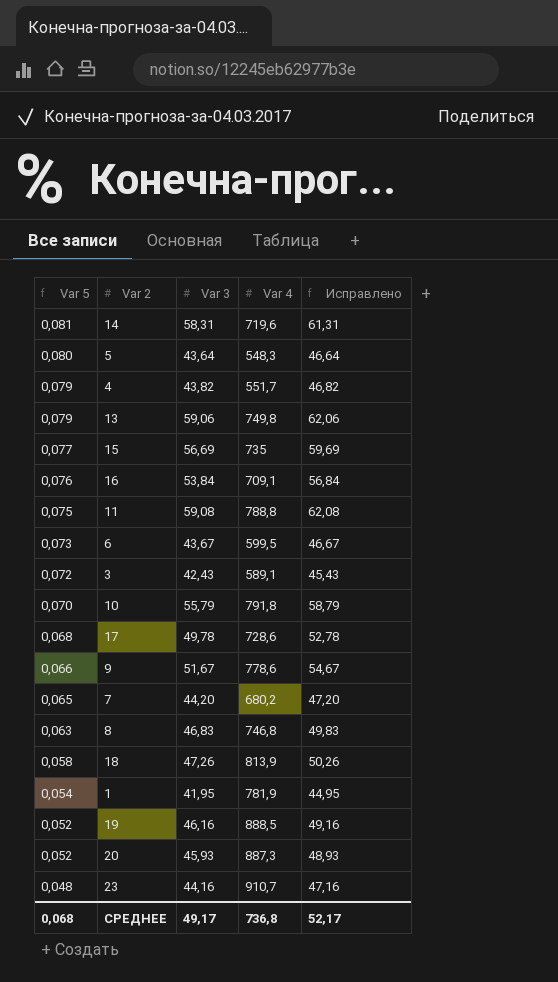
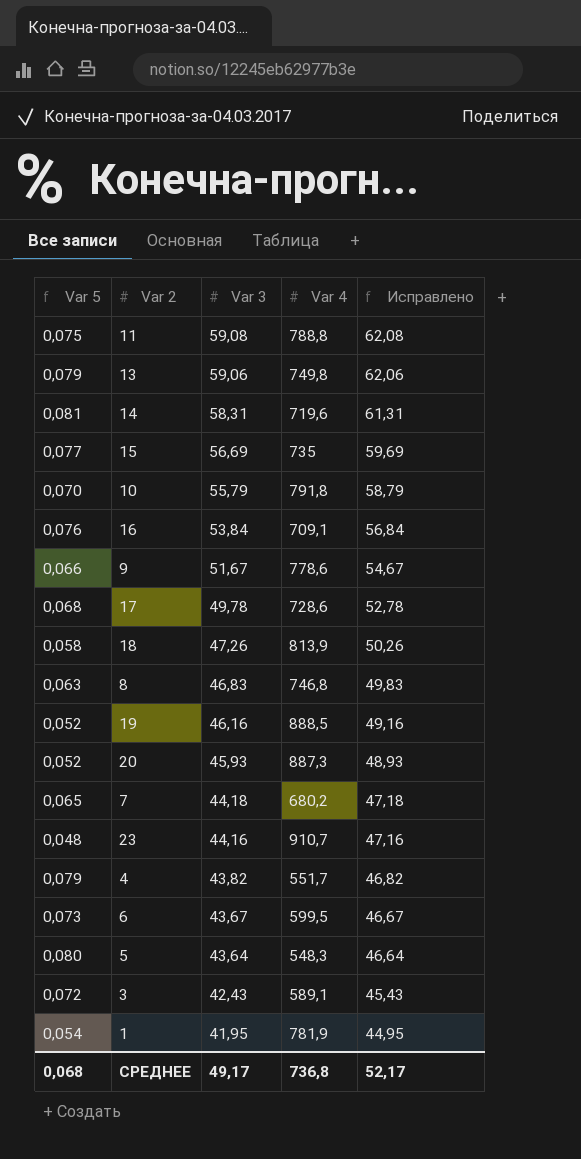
row order: Var 5 descending -> Var 3 descending
7 | Var 3: 44,20 -> 44,18
7 | Исправлено: 47,20 -> 47,18

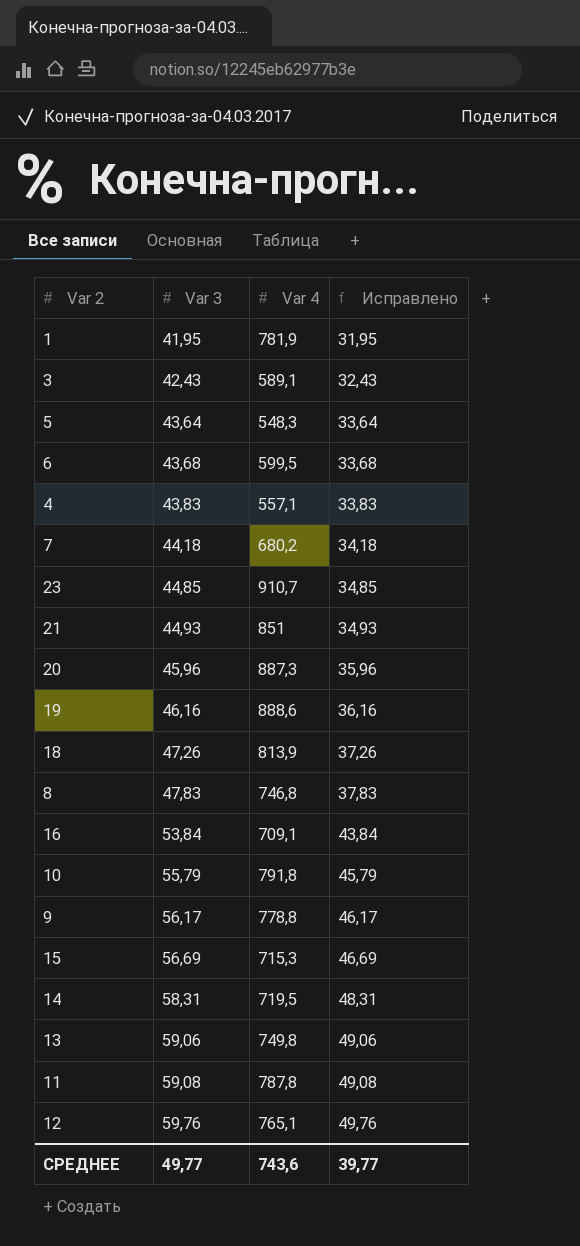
row order: Var 3 descending -> Var 3 ascending
column Var 5 | formula: [Var 3] / [Var 4] -> none
column Исправлено | formula: [Var 3] + 3 -> [Var 3] - 10
row 17: 0,068 | 49,78 | 728,6 | 52,78 -> none
6 | Var 3: 43,67 -> 43,68
4 | Var 3: 43,82 -> 43,83
4 | Var 4: 551,7 -> 557,1
23 | Var 3: 44,16 -> 44,85
row 21: none -> 44,93 | 851 | 34,93
20 | Var 3: 45,93 -> 45,96
19 | Var 4: 888,5 -> 888,6
8 | Var 3: 46,83 -> 47,83
9 | Var 3: 51,67 -> 56,17
9 | Var 4: 778,6 -> 778,8
15 | Var 4: 735 -> 715,3
14 | Var 4: 719,6 -> 719,5
11 | Var 4: 788,8 -> 787,8
row 12: none -> 59,76 | 765,1 | 49,76
СРЕДНЕЕ | Var 3: 49,17 -> 49,77
СРЕДНЕЕ | Var 4: 736,8 -> 743,6
СРЕДНЕЕ | Исправлено: 52,17 -> 39,77

